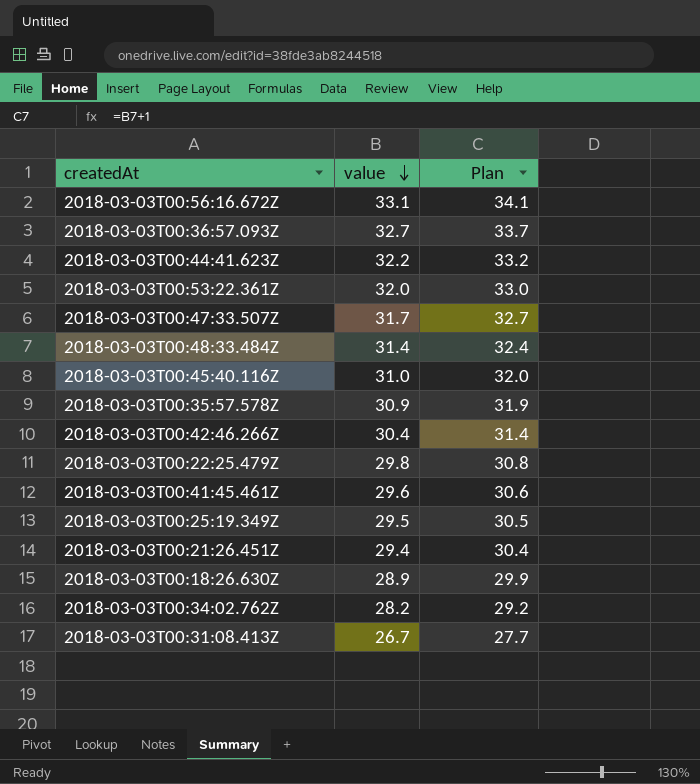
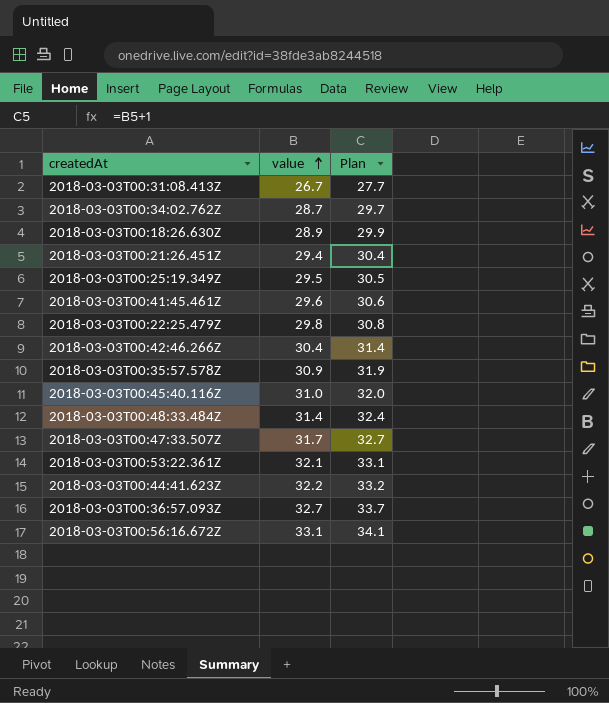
row order: value descending -> value ascending
2018-03-03T00:34:02.762Z | value: 28.2 -> 28.7
2018-03-03T00:34:02.762Z | Plan: 29.2 -> 29.7
2018-03-03T00:53:22.361Z | value: 32.0 -> 32.1
2018-03-03T00:53:22.361Z | Plan: 33.0 -> 33.1

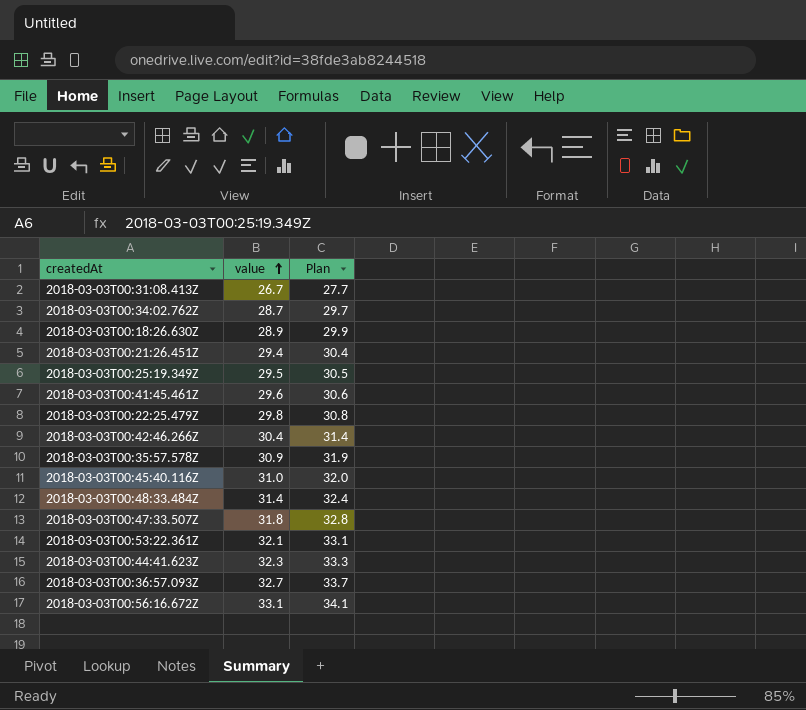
2018-03-03T00:47:33.507Z | value: 31.7 -> 31.8
2018-03-03T00:47:33.507Z | Plan: 32.7 -> 32.8
2018-03-03T00:44:41.623Z | value: 32.2 -> 32.3
2018-03-03T00:44:41.623Z | Plan: 33.2 -> 33.3

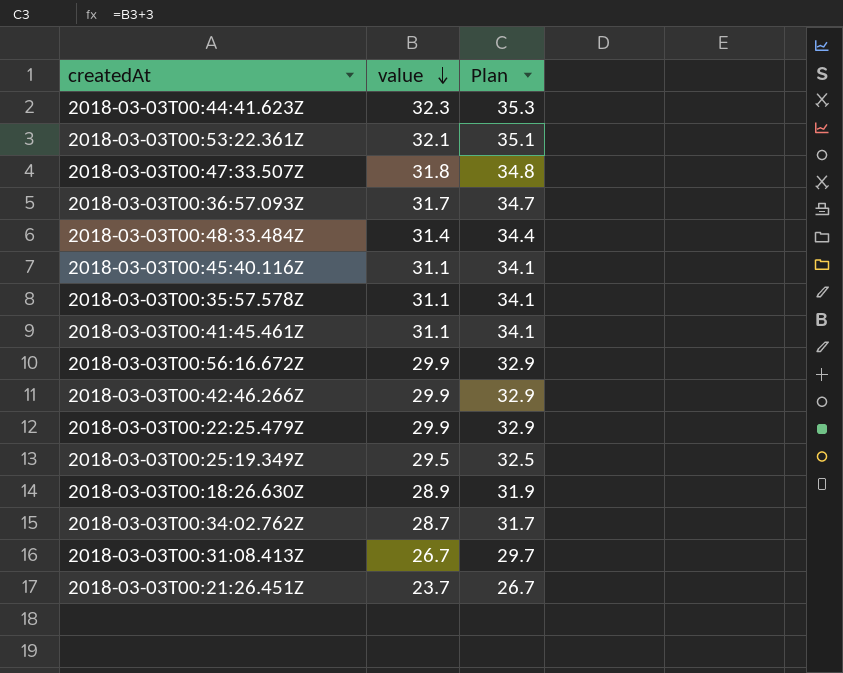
row order: value ascending -> value descending
column Plan | formula: [value] + 1 -> [value] + 3
2018-03-03T00:36:57.093Z | value: 32.7 -> 31.7
2018-03-03T00:45:40.116Z | value: 31.0 -> 31.1
2018-03-03T00:35:57.578Z | value: 30.9 -> 31.1
2018-03-03T00:41:45.461Z | value: 29.6 -> 31.1
2018-03-03T00:56:16.672Z | value: 33.1 -> 29.9
2018-03-03T00:42:46.266Z | value: 30.4 -> 29.9
2018-03-03T00:22:25.479Z | value: 29.8 -> 29.9
2018-03-03T00:21:26.451Z | value: 29.4 -> 23.7

